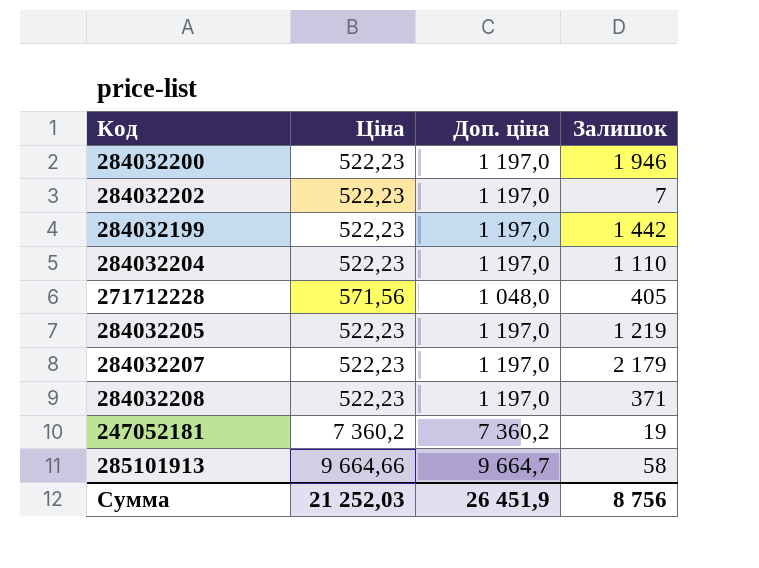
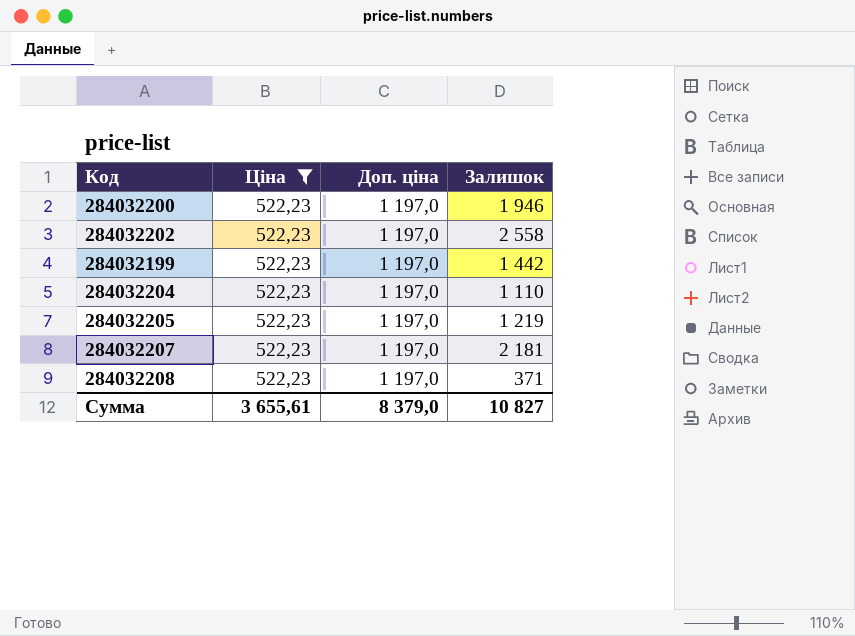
filter: none -> Ціна = 522,23
284032202 | Залишок: 7 -> 2 558
284032207 | Залишок: 2 179 -> 2 181
Сумма | Ціна: 21 252,03 -> 3 655,61
Сумма | Доп. ціна: 26 451,9 -> 8 379,0
Сумма | Залишок: 8 756 -> 10 827

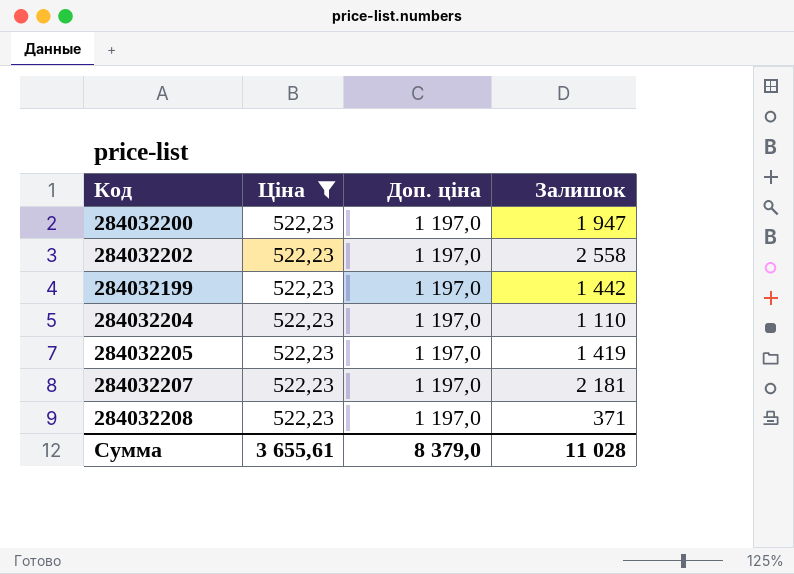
284032200 | Залишок: 1 946 -> 1 947
284032205 | Залишок: 1 219 -> 1 419
Сумма | Залишок: 10 827 -> 11 028

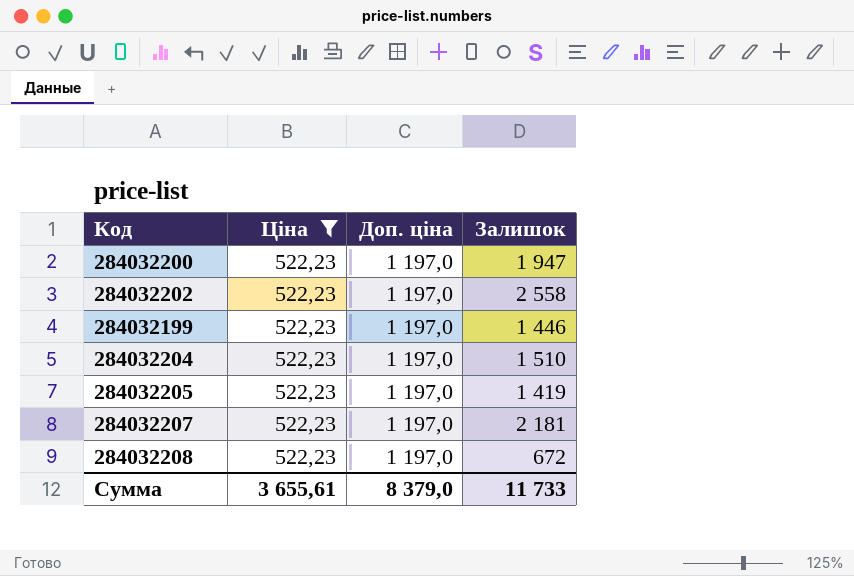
284032199 | Залишок: 1 442 -> 1 446
284032204 | Залишок: 1 110 -> 1 510
284032208 | Залишок: 371 -> 672
Сумма | Залишок: 11 028 -> 11 733

